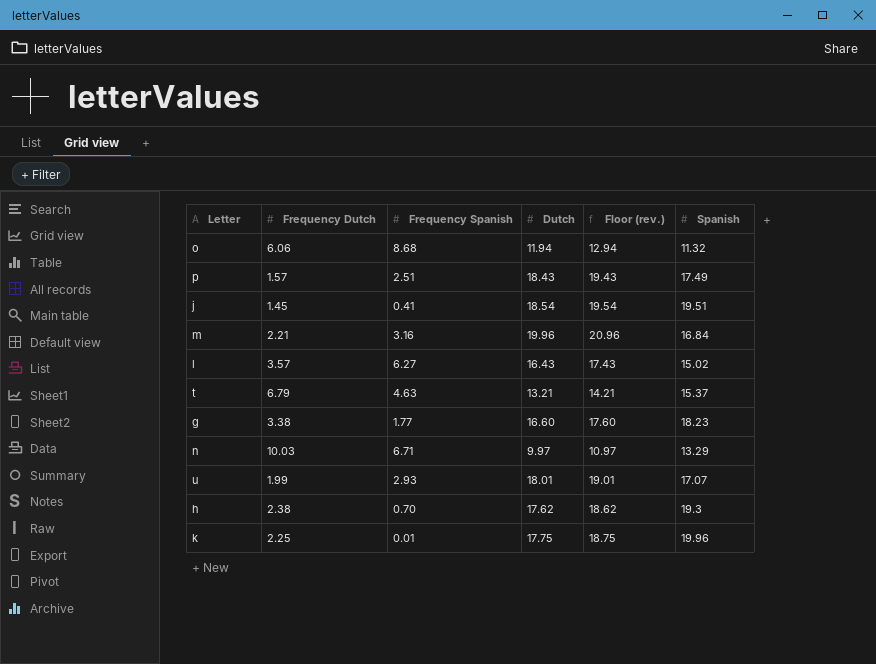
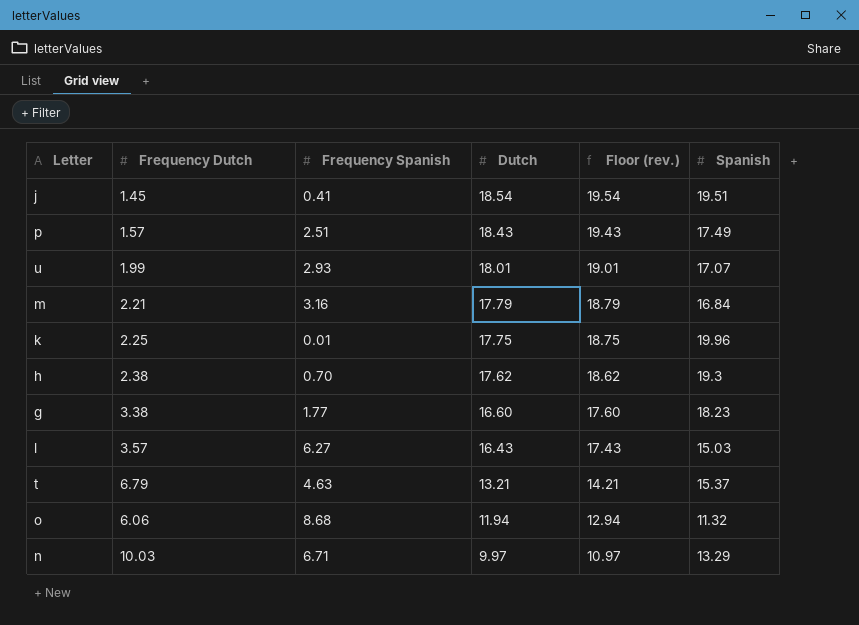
row order: none -> Dutch descending
m | Dutch: 19.96 -> 17.79
m | Floor (rev.): 20.96 -> 18.79
l | Spanish: 15.02 -> 15.03

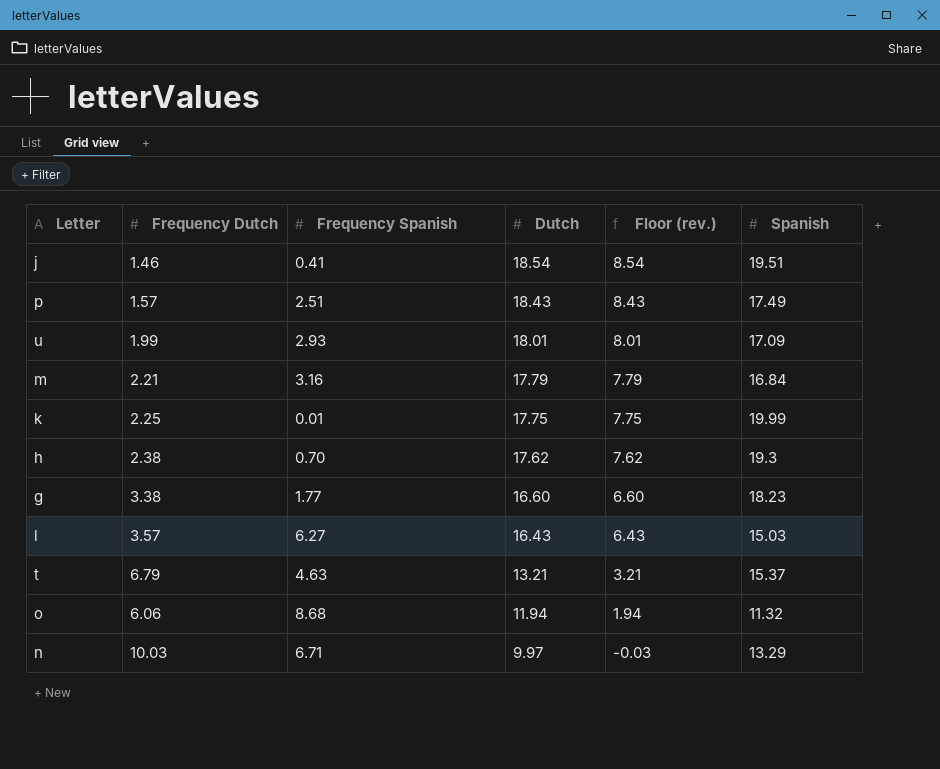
column Floor (rev.) | formula: [Dutch] + 1 -> [Dutch] - 10
j | Frequency Dutch: 1.45 -> 1.46
u | Spanish: 17.07 -> 17.09
k | Spanish: 19.96 -> 19.99

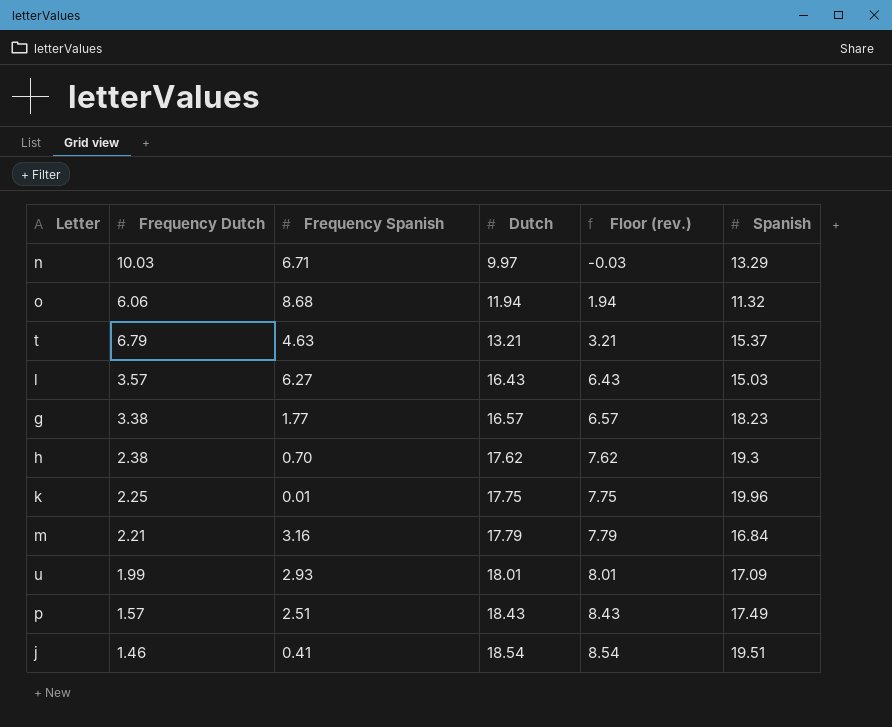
row order: Dutch descending -> Dutch ascending
g | Dutch: 16.60 -> 16.57
g | Floor (rev.): 6.60 -> 6.57
k | Spanish: 19.99 -> 19.96

